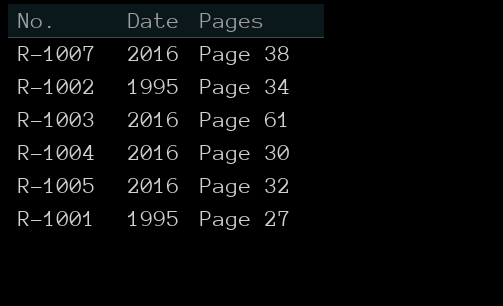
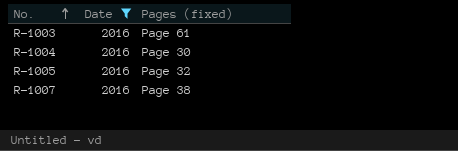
filter: none -> Date = 2016
row order: none -> No. ascending
column name: Pages -> Pages (fixed)

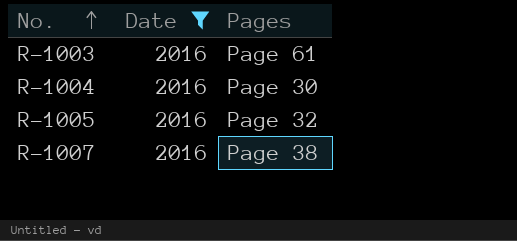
column name: Pages (fixed) -> Pages

